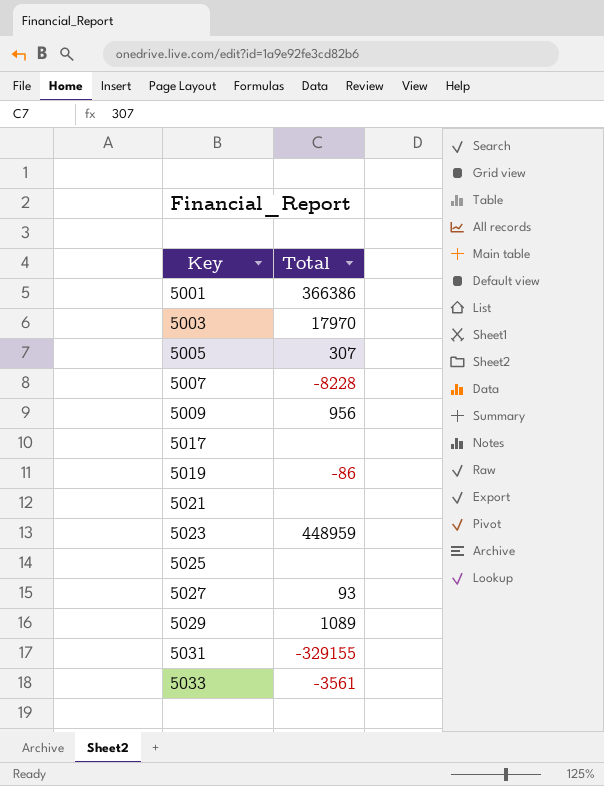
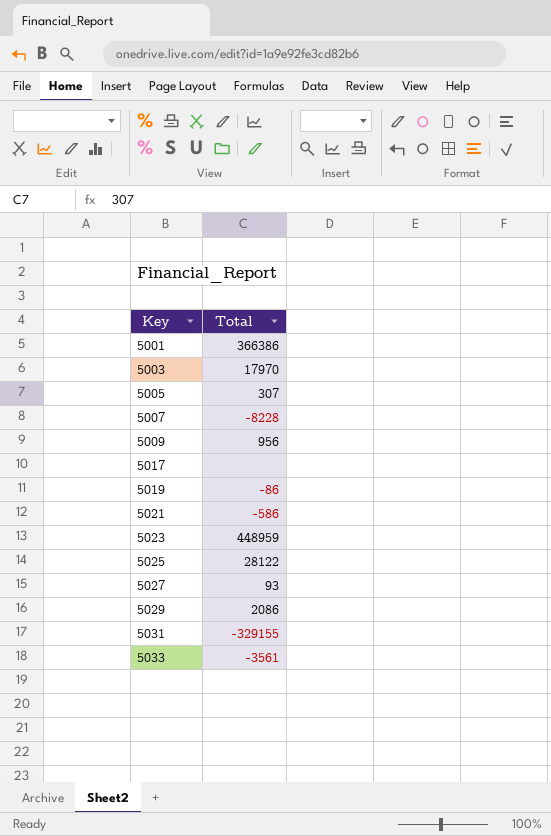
5021 | Total: none -> -586
5025 | Total: none -> 28122
5029 | Total: 1089 -> 2086

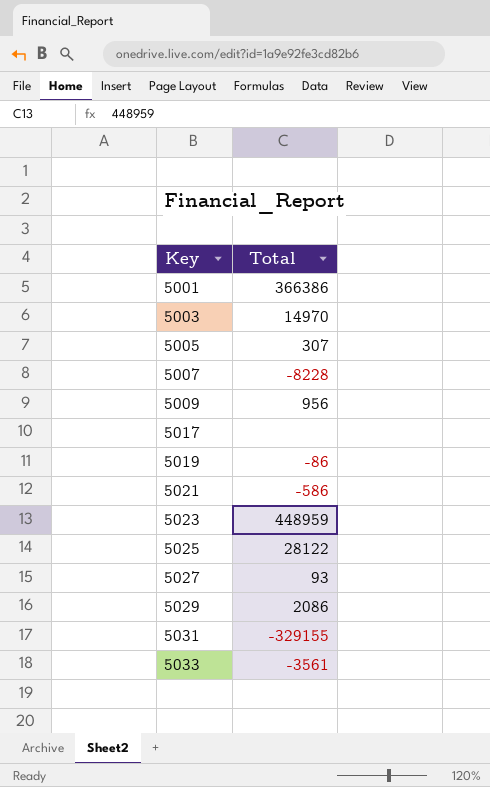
5003 | Total: 17970 -> 14970

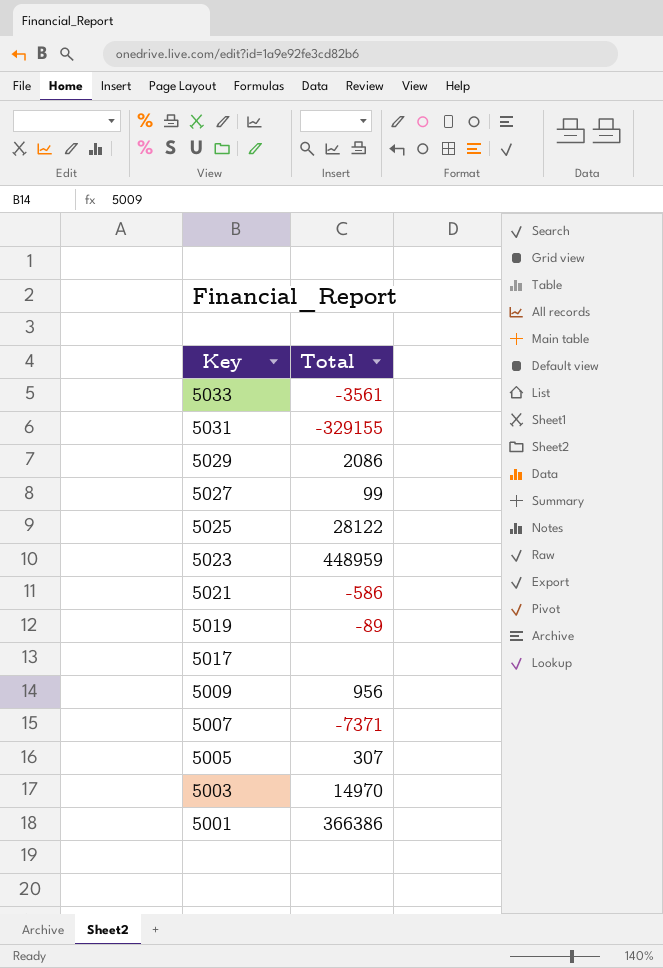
row order: Key ascending -> Key descending
5027 | Total: 93 -> 99
5019 | Total: -86 -> -89
5007 | Total: -8228 -> -7371

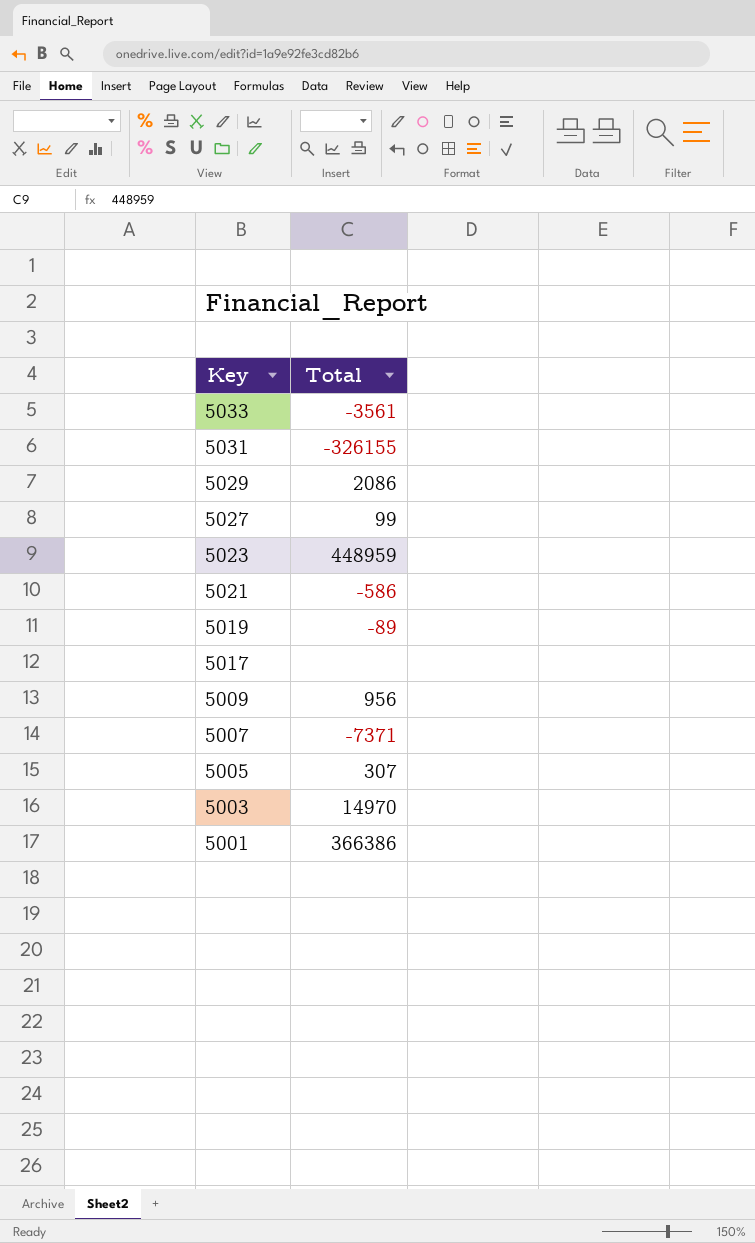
row 5025: 28122 -> none
5031 | Total: -329155 -> -326155

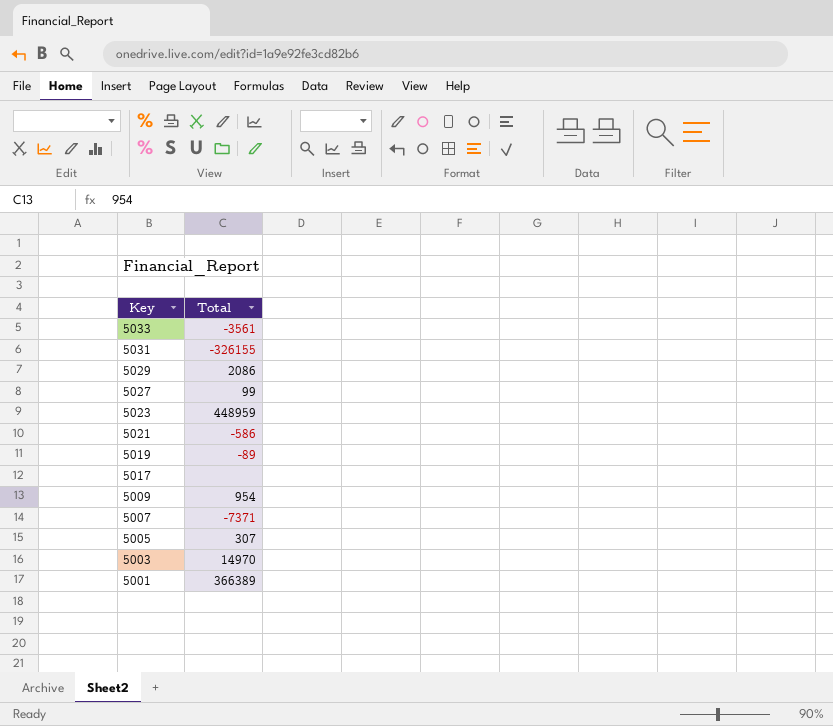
5009 | Total: 956 -> 954
5001 | Total: 366386 -> 366389

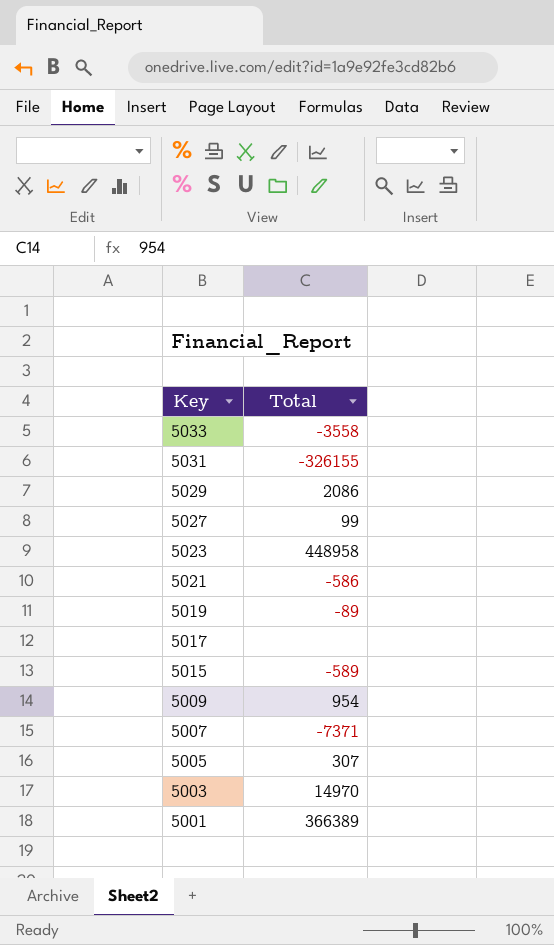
5033 | Total: -3561 -> -3558
5023 | Total: 448959 -> 448958
row 5015: none -> -589

